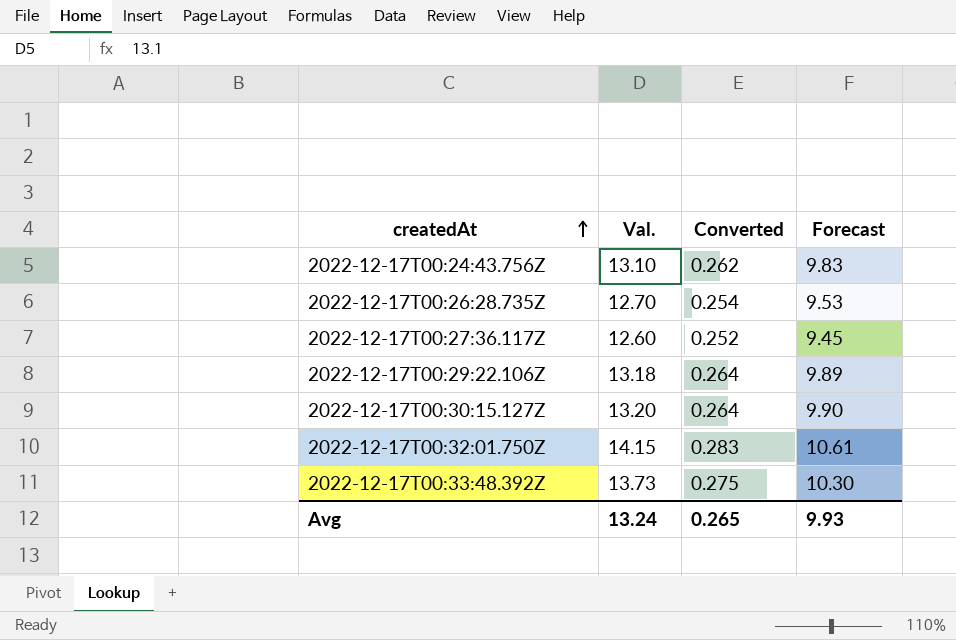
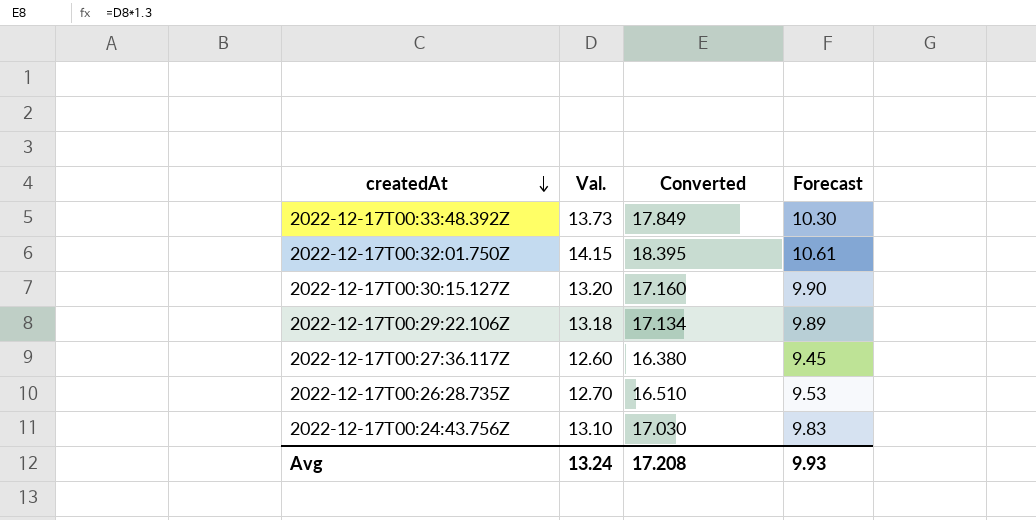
row order: createdAt ascending -> createdAt descending
column Converted | formula: [Val.] * 0.02 -> [Val.] * 1.3
Avg | Converted: 0.265 -> 17.208

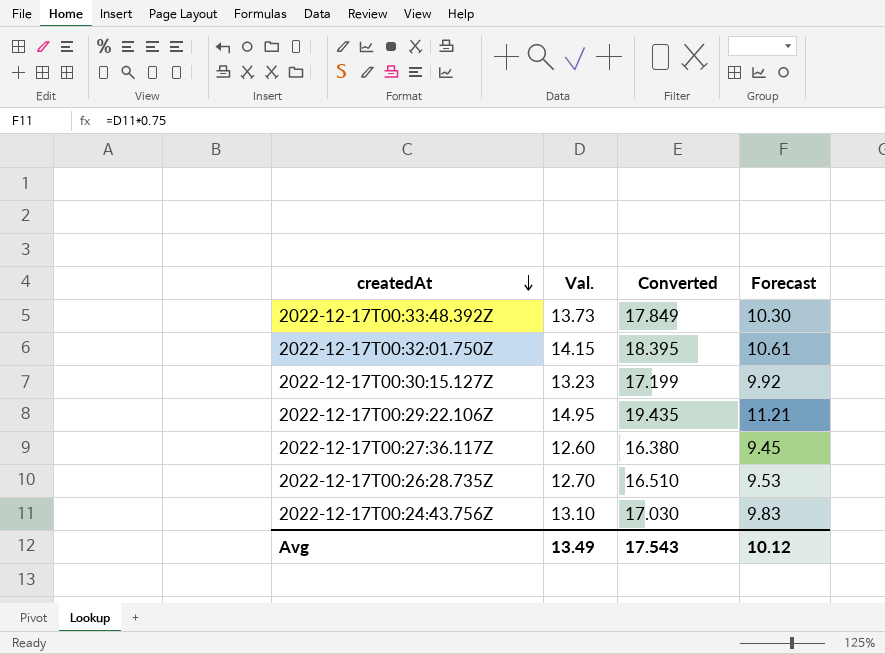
2022-12-17T00:30:15.127Z | Val.: 13.20 -> 13.23
2022-12-17T00:30:15.127Z | Converted: 17.160 -> 17.199
2022-12-17T00:30:15.127Z | Forecast: 9.90 -> 9.92
2022-12-17T00:29:22.106Z | Val.: 13.18 -> 14.95
2022-12-17T00:29:22.106Z | Converted: 17.134 -> 19.435
2022-12-17T00:29:22.106Z | Forecast: 9.89 -> 11.21
Avg | Val.: 13.24 -> 13.49
Avg | Converted: 17.208 -> 17.543
Avg | Forecast: 9.93 -> 10.12

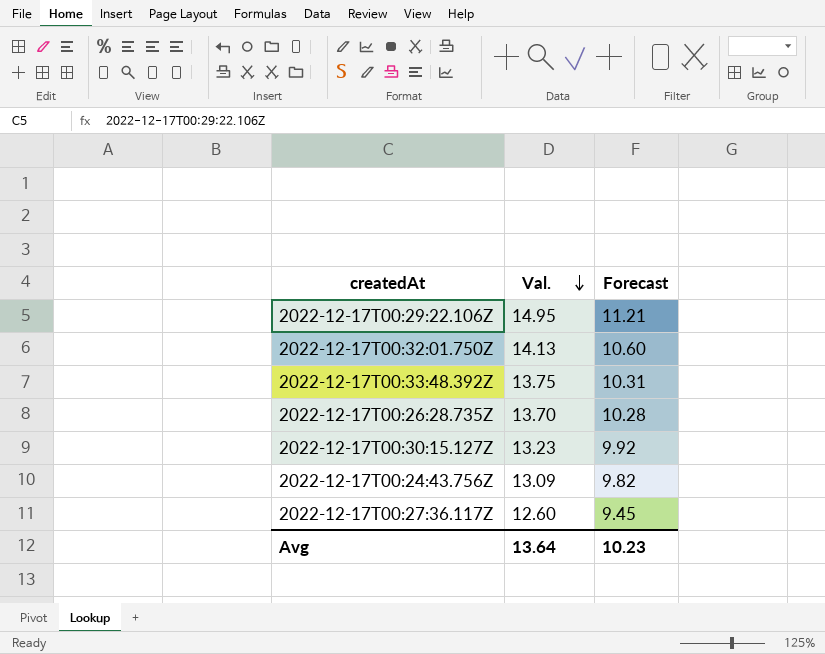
row order: createdAt descending -> Val. descending
column Converted | formula: [Val.] * 1.3 -> none
2022-12-17T00:32:01.750Z | Val.: 14.15 -> 14.13
2022-12-17T00:32:01.750Z | Forecast: 10.61 -> 10.60
2022-12-17T00:33:48.392Z | Val.: 13.73 -> 13.75
2022-12-17T00:33:48.392Z | Forecast: 10.30 -> 10.31
2022-12-17T00:26:28.735Z | Val.: 12.70 -> 13.70
2022-12-17T00:26:28.735Z | Forecast: 9.53 -> 10.28
2022-12-17T00:24:43.756Z | Val.: 13.10 -> 13.09
2022-12-17T00:24:43.756Z | Forecast: 9.83 -> 9.82
Avg | Val.: 13.49 -> 13.64
Avg | Forecast: 10.12 -> 10.23

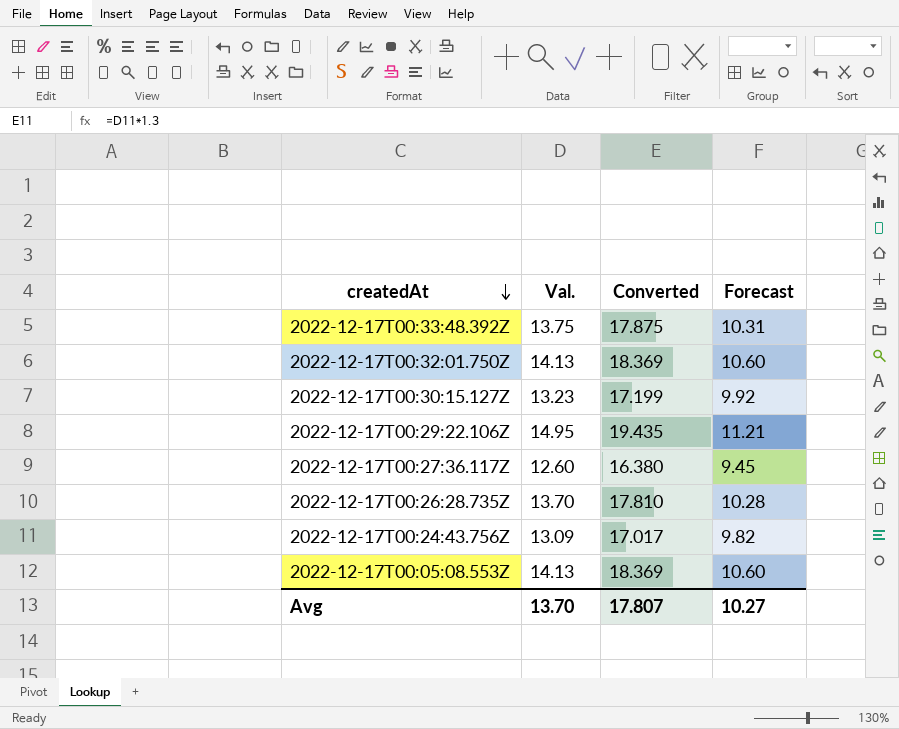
row order: Val. descending -> createdAt descending
column Converted | formula: none -> [Val.] * 1.3
row 2022-12-17T00:05:08.553Z: none -> 14.13 | 18.369 | 10.60
Avg | Val.: 13.64 -> 13.70
Avg | Forecast: 10.23 -> 10.27

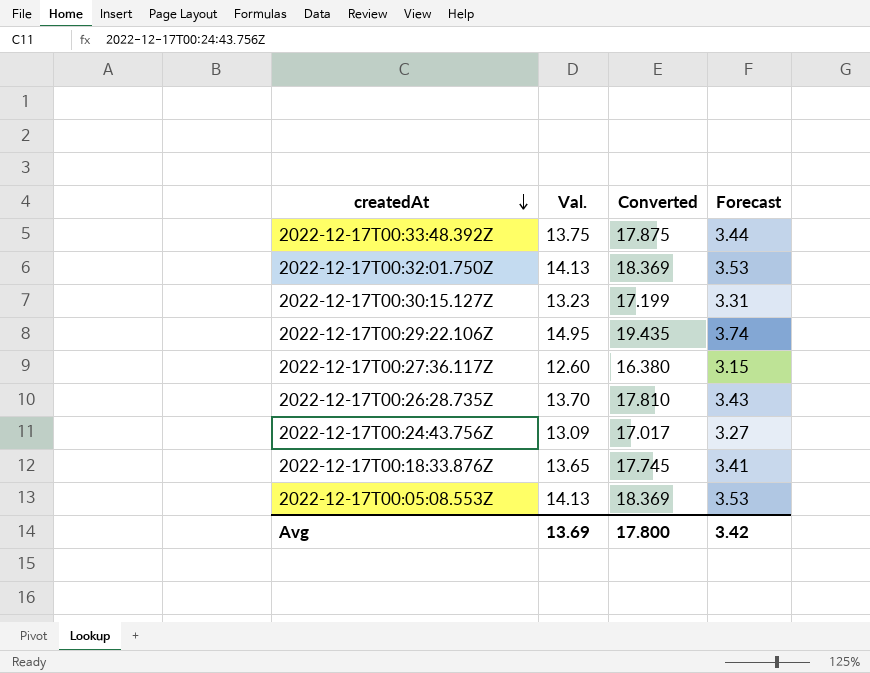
column Forecast | formula: [Val.] * 0.75 -> [Val.] * 0.25
row 2022-12-17T00:18:33.876Z: none -> 13.65 | 17.745 | 3.41
Avg | Val.: 13.70 -> 13.69
Avg | Converted: 17.807 -> 17.800
Avg | Forecast: 10.27 -> 3.42

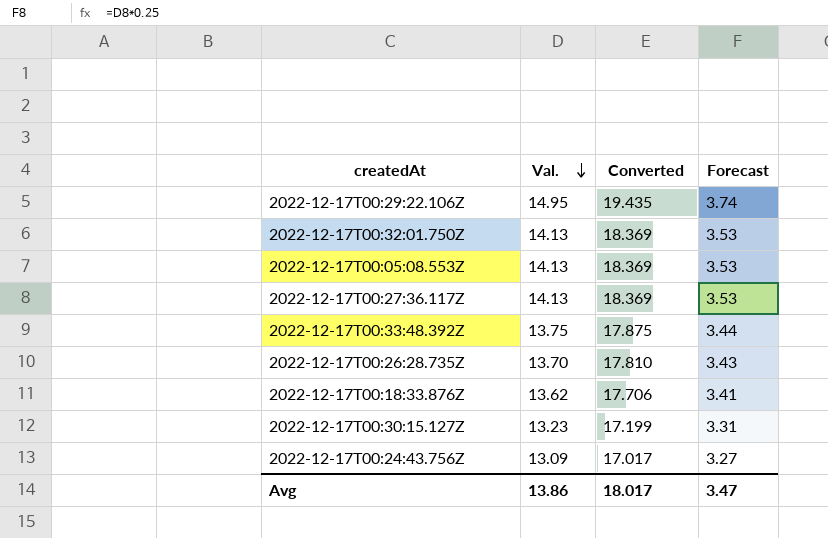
row order: createdAt descending -> Val. descending
2022-12-17T00:27:36.117Z | Val.: 12.60 -> 14.13
2022-12-17T00:27:36.117Z | Converted: 16.380 -> 18.369
2022-12-17T00:27:36.117Z | Forecast: 3.15 -> 3.53
2022-12-17T00:18:33.876Z | Val.: 13.65 -> 13.62
2022-12-17T00:18:33.876Z | Converted: 17.745 -> 17.706
Avg | Val.: 13.69 -> 13.86
Avg | Converted: 17.800 -> 18.017
Avg | Forecast: 3.42 -> 3.47

